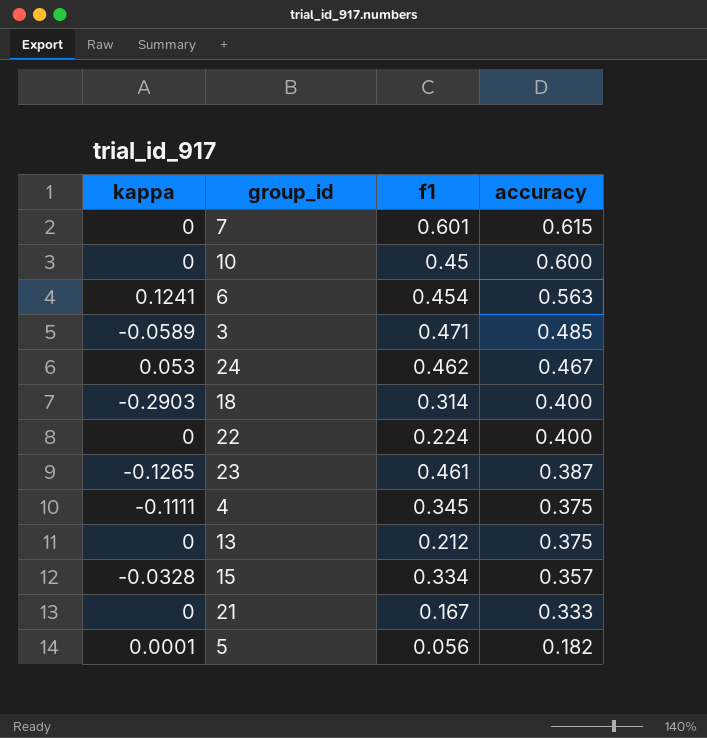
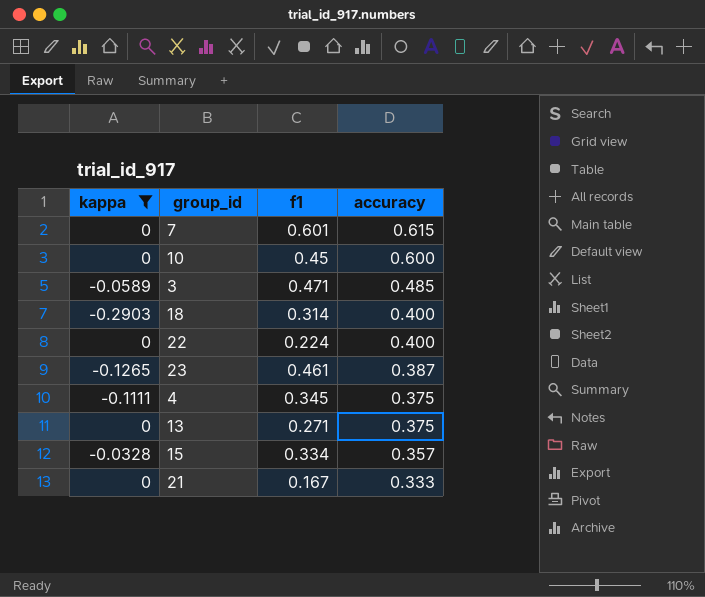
filter: none -> kappa <= 0
13 | f1: 0.212 -> 0.271

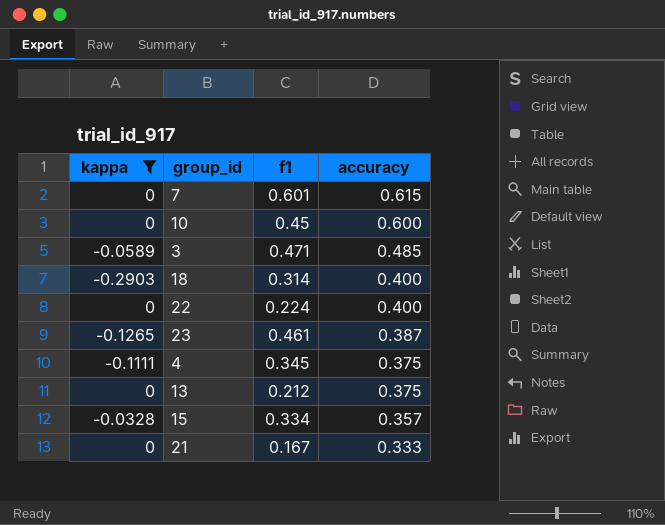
13 | f1: 0.271 -> 0.212

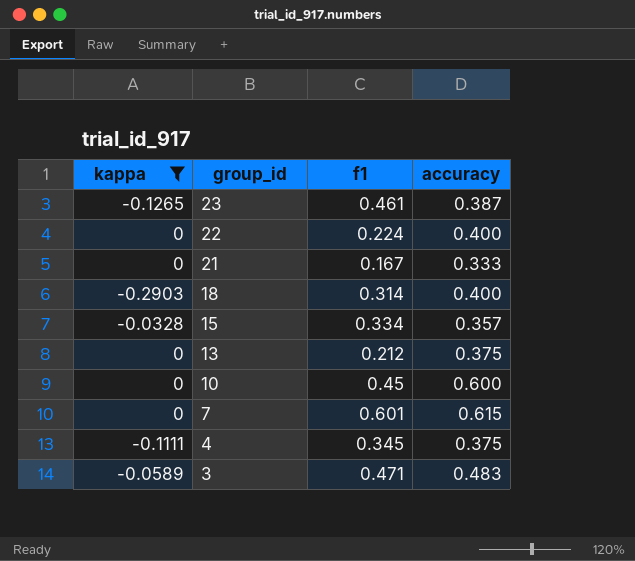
row order: accuracy descending -> group_id descending
3 | accuracy: 0.485 -> 0.483

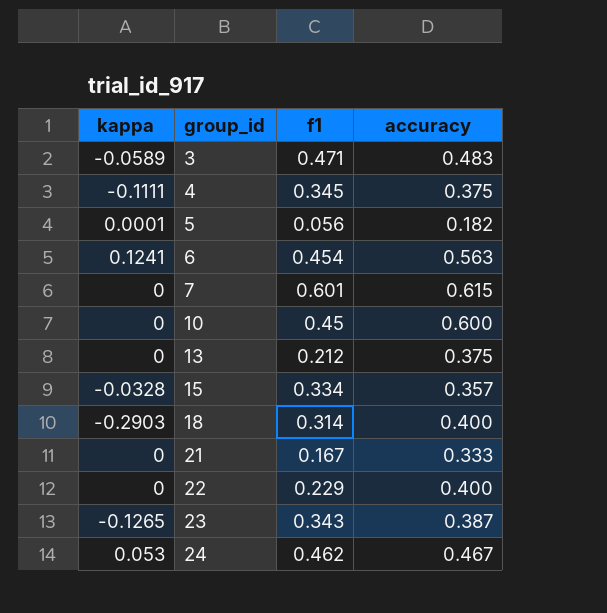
filter: kappa <= 0 -> none
row order: group_id descending -> group_id ascending
22 | f1: 0.224 -> 0.229
23 | f1: 0.461 -> 0.343

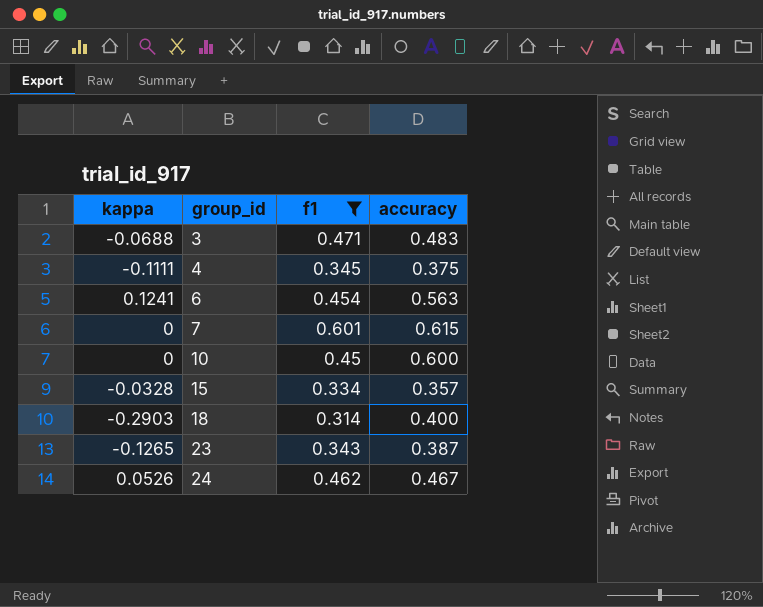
filter: none -> f1 >= 0.314
3 | kappa: -0.0589 -> -0.0688
24 | kappa: 0.053 -> 0.0526

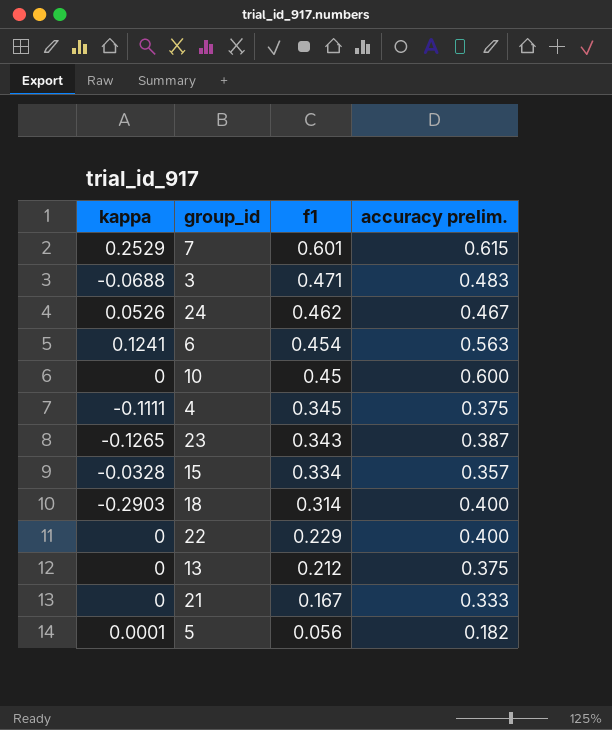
filter: f1 >= 0.314 -> none
row order: group_id ascending -> f1 descending
column name: accuracy -> accuracy prelim.
7 | kappa: 0 -> 0.2529

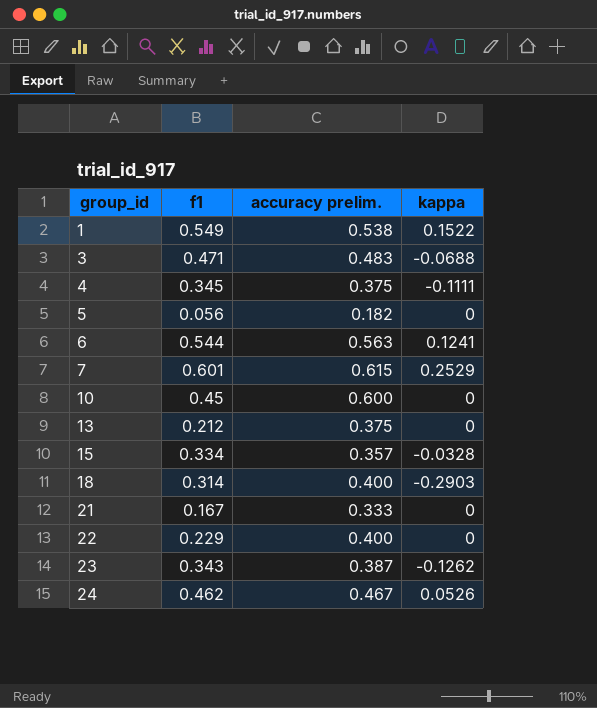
row order: f1 descending -> group_id ascending
column kappa | position: 1 -> 4
row 1: none -> 0.549 | 0.538 | 0.1522
5 | kappa: 0.0001 -> 0
6 | f1: 0.454 -> 0.544
23 | kappa: -0.1265 -> -0.1262

